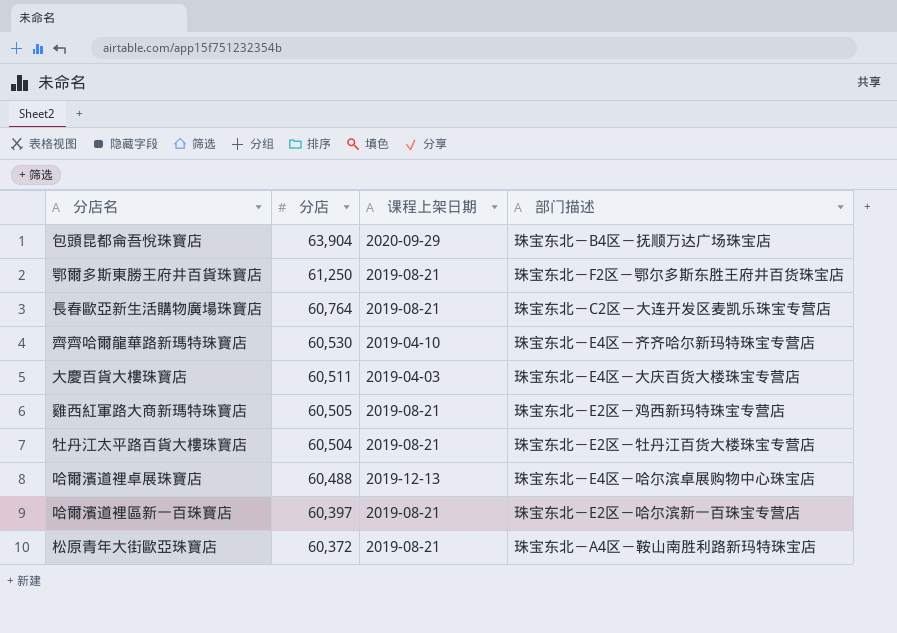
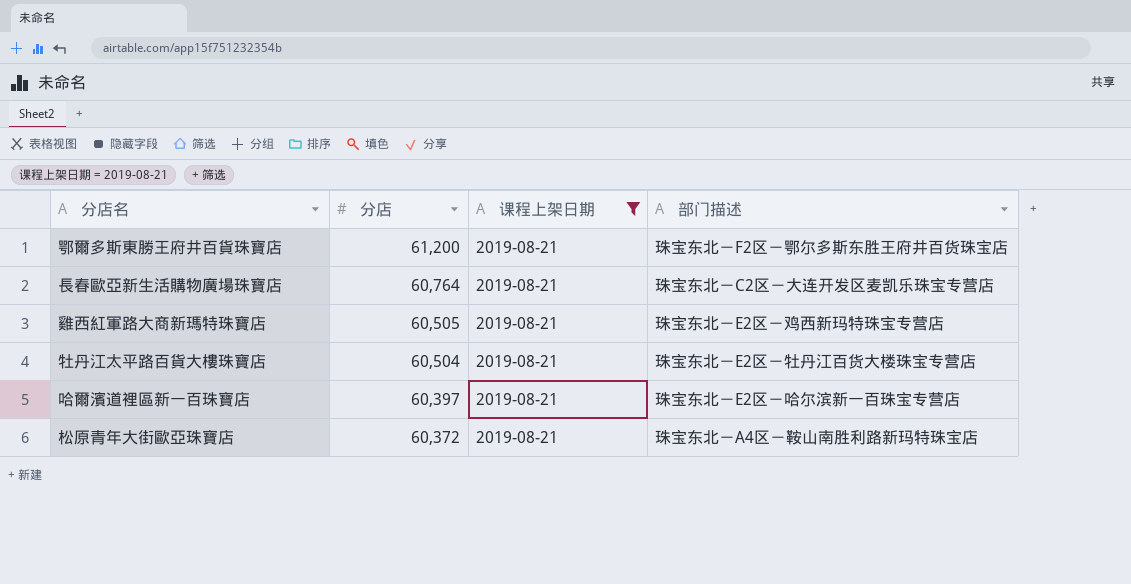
filter: none -> 课程上架日期 = 2019-08-21
鄂爾多斯東勝王府井百貨珠寶店 | 分店: 61,250 -> 61,200

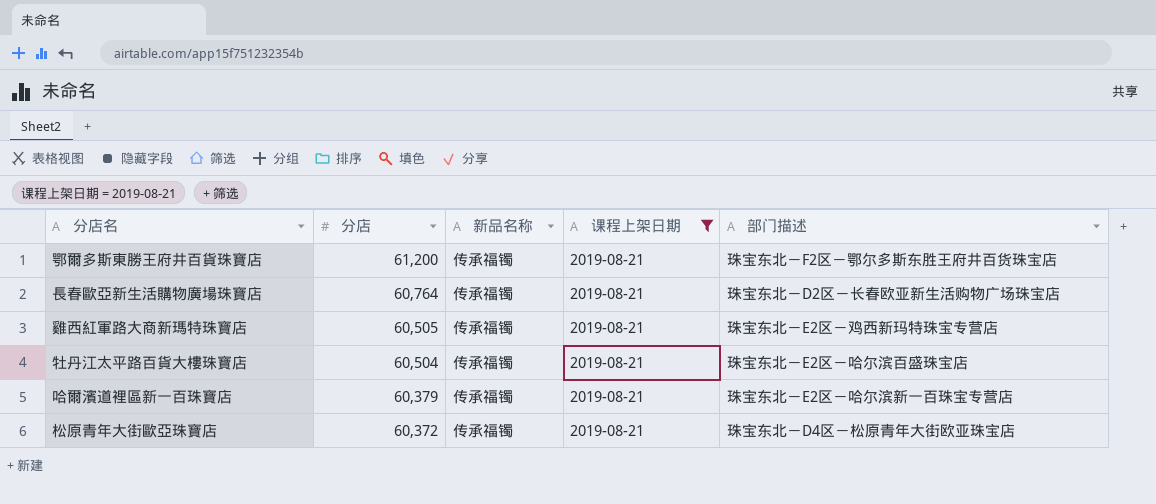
column 新品名称 | position: none -> 3
長春歐亞新生活購物廣場珠寶店 | 部门描述: 珠宝东北－C2区－大连开发区麦凯乐珠宝专营店 -> 珠宝东北－D2区－长春欧亚新生活购物广场珠宝店
牡丹江太平路百貨大樓珠寶店 | 部门描述: 珠宝东北－E2区－牡丹江百货大楼珠宝专营店 -> 珠宝东北－E2区－哈尔滨百盛珠宝店
哈爾濱道裡區新一百珠寶店 | 分店: 60,397 -> 60,379
松原青年大街歐亞珠寶店 | 部门描述: 珠宝东北－A4区－鞍山南胜利路新玛特珠宝店 -> 珠宝东北－D4区－松原青年大街欧亚珠宝店

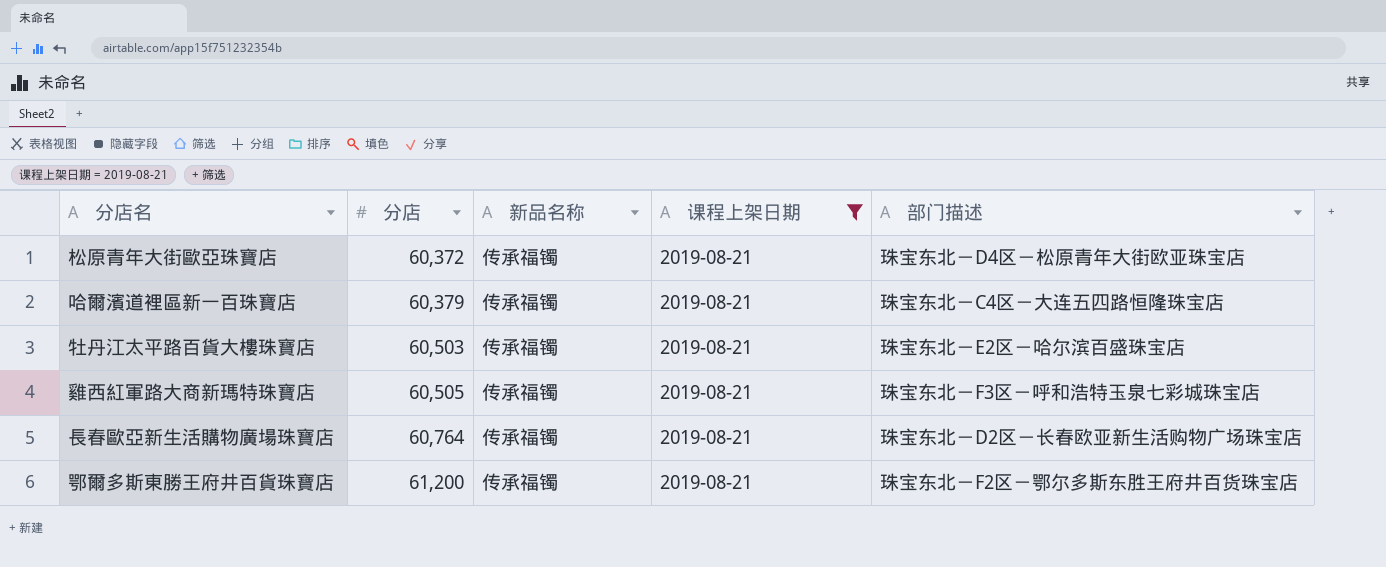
row order: 分店 descending -> 分店 ascending
哈爾濱道裡區新一百珠寶店 | 部门描述: 珠宝东北－E2区－哈尔滨新一百珠宝专营店 -> 珠宝东北－C4区－大连五四路恒隆珠宝店
牡丹江太平路百貨大樓珠寶店 | 分店: 60,504 -> 60,503
雞西紅軍路大商新瑪特珠寶店 | 部门描述: 珠宝东北－E2区－鸡西新玛特珠宝专营店 -> 珠宝东北－F3区－呼和浩特玉泉七彩城珠宝店

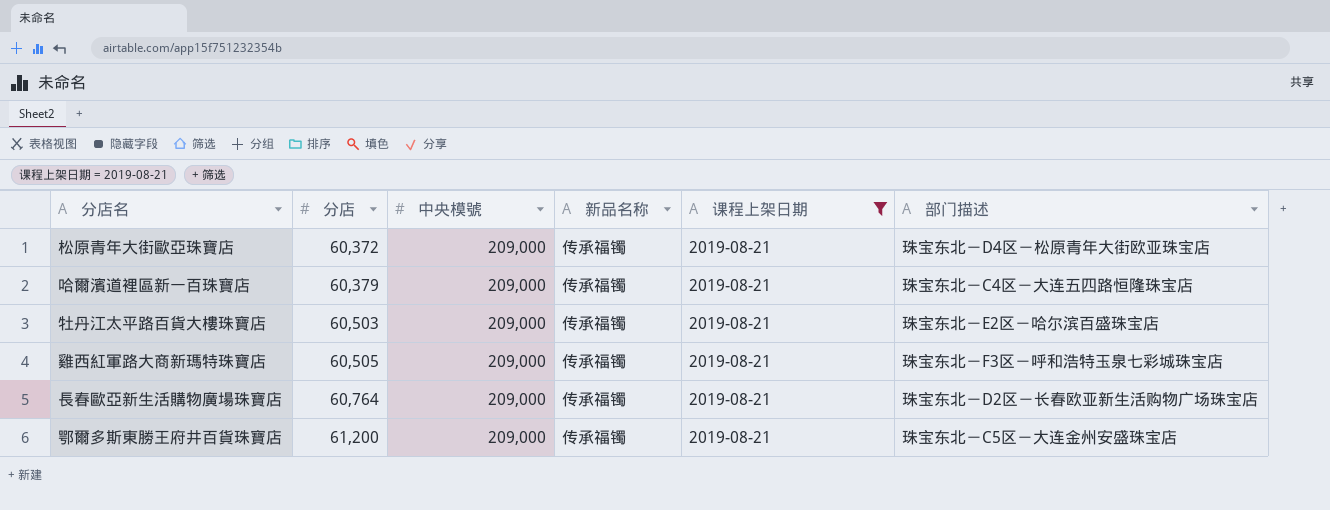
column 中央模號 | position: none -> 3
鄂爾多斯東勝王府井百貨珠寶店 | 部门描述: 珠宝东北－F2区－鄂尔多斯东胜王府井百货珠宝店 -> 珠宝东北－C5区－大连金州安盛珠宝店

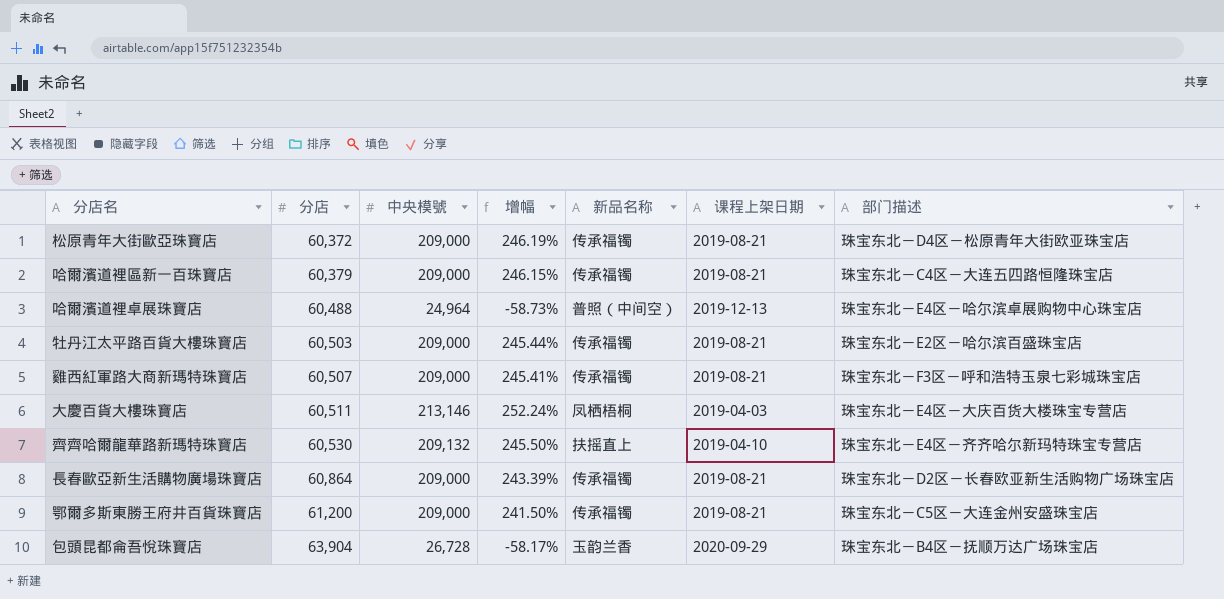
filter: 课程上架日期 = 2019-08-21 -> none
column 增幅 | formula: none -> ([中央模號] - [分店]) / [分店]
雞西紅軍路大商新瑪特珠寶店 | 分店: 60,505 -> 60,507
長春歐亞新生活購物廣場珠寶店 | 分店: 60,764 -> 60,864

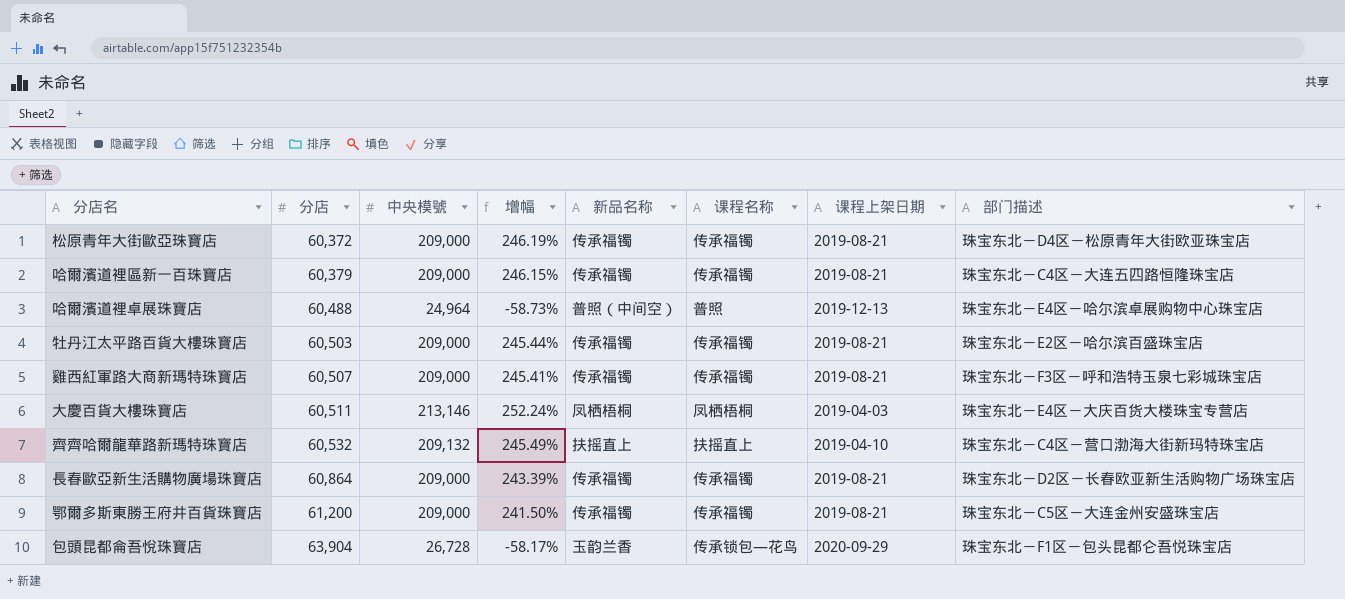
column 课程名称 | position: none -> 6
齊齊哈爾龍華路新瑪特珠寶店 | 分店: 60,530 -> 60,532
齊齊哈爾龍華路新瑪特珠寶店 | 增幅: 245.50% -> 245.49%
齊齊哈爾龍華路新瑪特珠寶店 | 部门描述: 珠宝东北－E4区－齐齐哈尔新玛特珠宝专营店 -> 珠宝东北－C4区－营口渤海大街新玛特珠宝店
包頭昆都侖吾悅珠寶店 | 部门描述: 珠宝东北－B4区－抚顺万达广场珠宝店 -> 珠宝东北－F1区－包头昆都仑吾悦珠宝店

